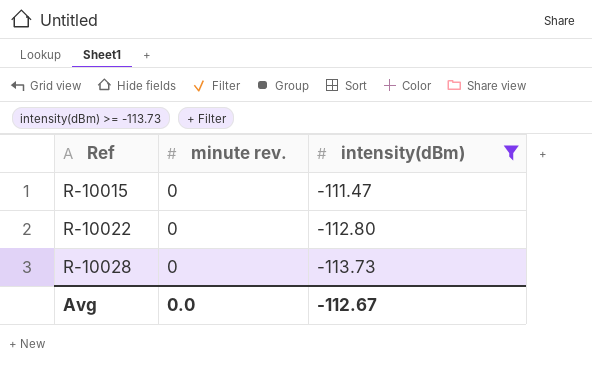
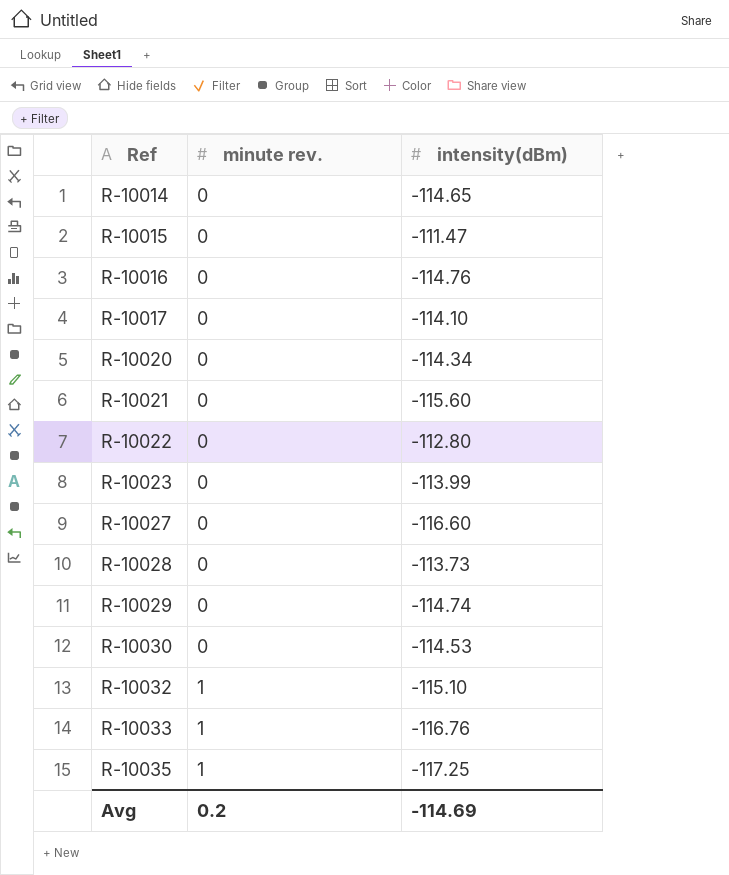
filter: intensity(dBm) >= -113.73 -> none
Avg | minute rev.: 0.0 -> 0.2
Avg | intensity(dBm): -112.67 -> -114.69

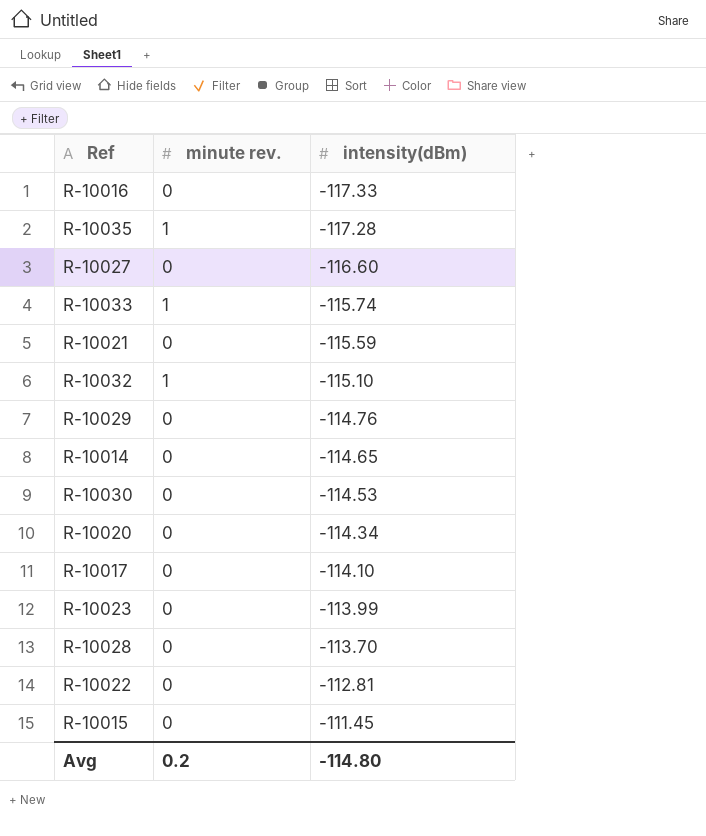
row order: Ref ascending -> intensity(dBm) ascending
R-10016 | intensity(dBm): -114.76 -> -117.33
R-10035 | intensity(dBm): -117.25 -> -117.28
R-10033 | intensity(dBm): -116.76 -> -115.74
R-10021 | intensity(dBm): -115.60 -> -115.59
R-10029 | intensity(dBm): -114.74 -> -114.76
R-10028 | intensity(dBm): -113.73 -> -113.70
R-10022 | intensity(dBm): -112.80 -> -112.81
R-10015 | intensity(dBm): -111.47 -> -111.45
Avg | intensity(dBm): -114.69 -> -114.80

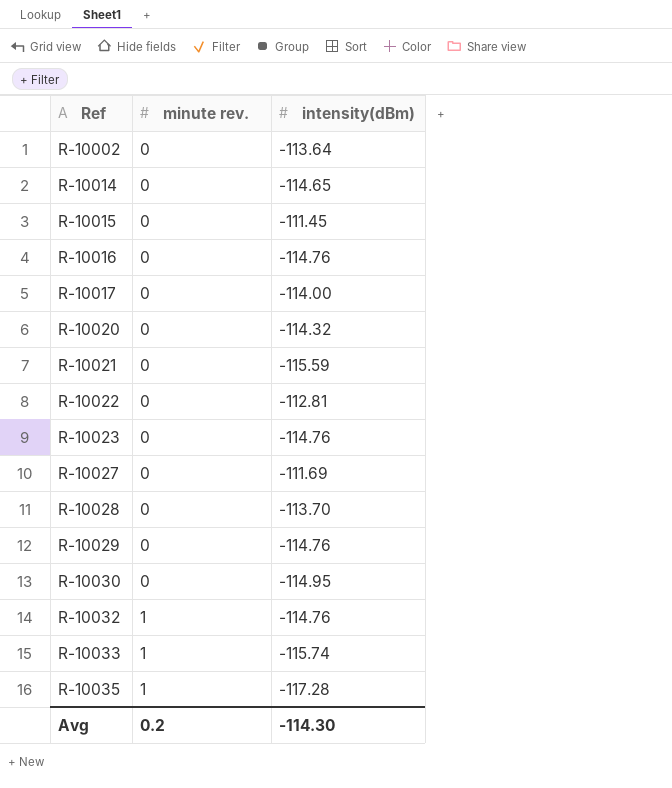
row order: intensity(dBm) ascending -> Ref ascending
row R-10002: none -> 0 | -113.64
R-10016 | intensity(dBm): -117.33 -> -114.76
R-10017 | intensity(dBm): -114.10 -> -114.00
R-10020 | intensity(dBm): -114.34 -> -114.32
R-10023 | intensity(dBm): -113.99 -> -114.76
R-10027 | intensity(dBm): -116.60 -> -111.69
R-10030 | intensity(dBm): -114.53 -> -114.95
R-10032 | intensity(dBm): -115.10 -> -114.76
Avg | intensity(dBm): -114.80 -> -114.30

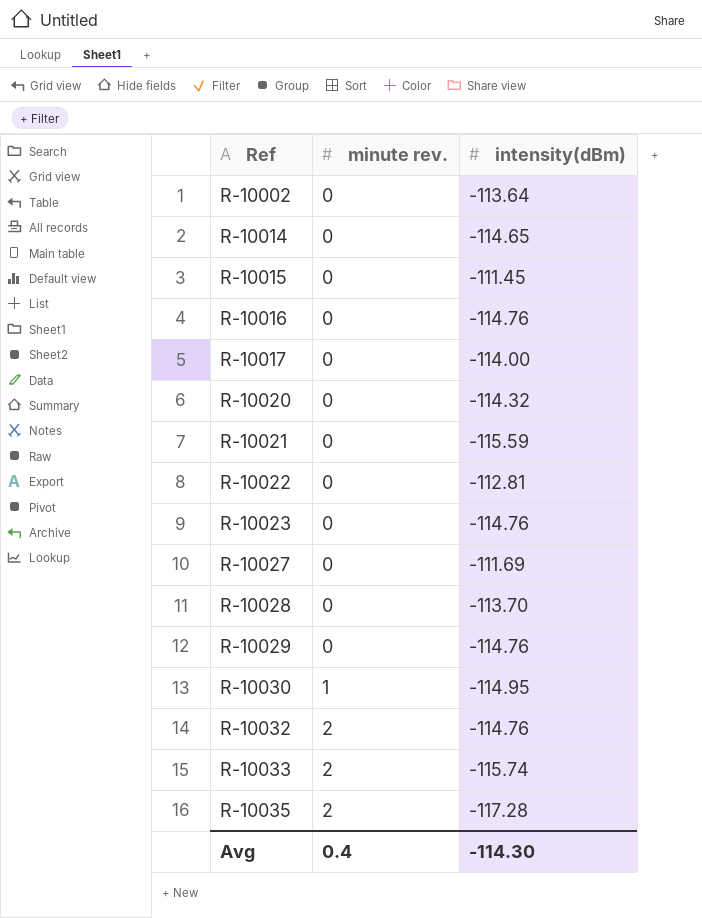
R-10030 | minute rev.: 0 -> 1
R-10032 | minute rev.: 1 -> 2
R-10033 | minute rev.: 1 -> 2
R-10035 | minute rev.: 1 -> 2
Avg | minute rev.: 0.2 -> 0.4

